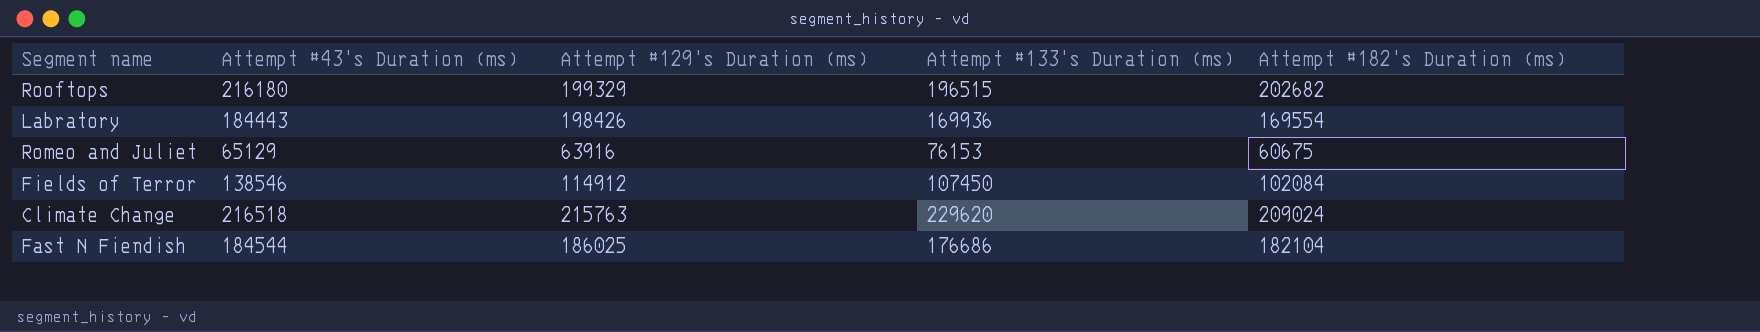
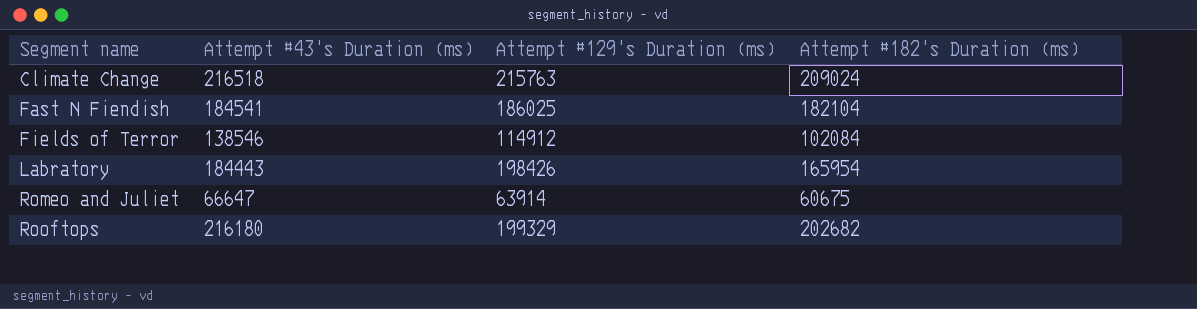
row order: none -> Segment name ascending
column Attempt #133's Duration (ms) | position: 4 -> none
Fast N Fiendish | Attempt #43's Duration (ms): 184544 -> 184541
Labratory | Attempt #182's Duration (ms): 169554 -> 165954
Romeo and Juliet | Attempt #43's Duration (ms): 65129 -> 66647
Romeo and Juliet | Attempt #129's Duration (ms): 63916 -> 63914

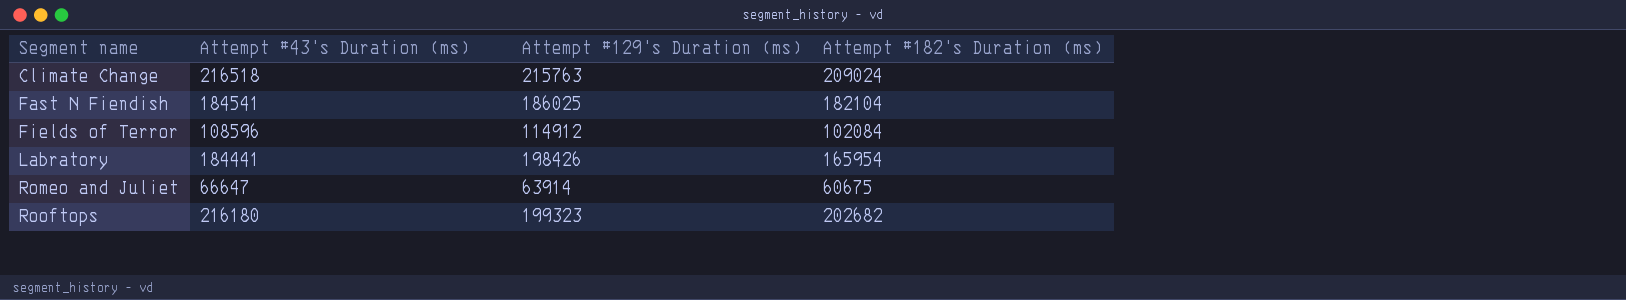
Fields of Terror | Attempt #43's Duration (ms): 138546 -> 108596
Labratory | Attempt #43's Duration (ms): 184443 -> 184441
Rooftops | Attempt #129's Duration (ms): 199329 -> 199323

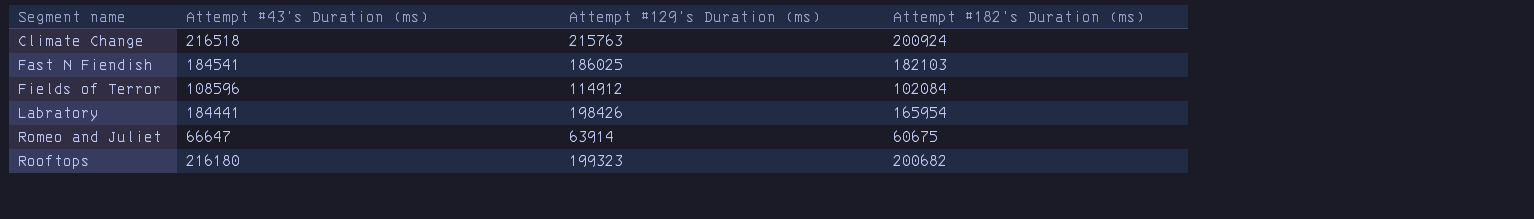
Climate Change | Attempt #182's Duration (ms): 209024 -> 200924
Fast N Fiendish | Attempt #182's Duration (ms): 182104 -> 182103
Rooftops | Attempt #182's Duration (ms): 202682 -> 200682

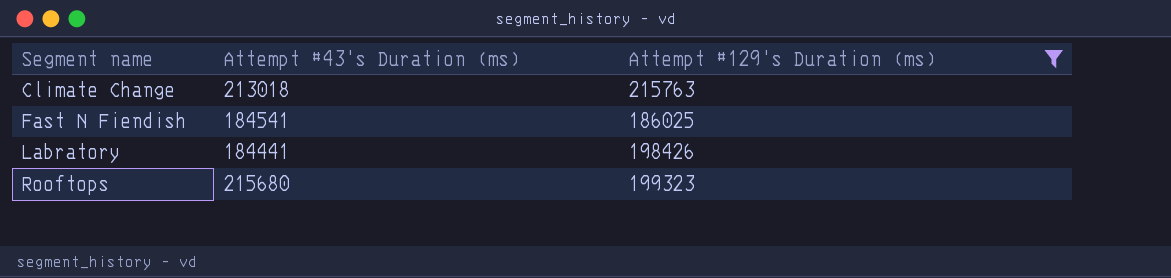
filter: none -> Attempt #129's Duration (ms) >= 186025
column Attempt #182's Duration (ms) | position: 4 -> none
Climate Change | Attempt #43's Duration (ms): 216518 -> 213018
Rooftops | Attempt #43's Duration (ms): 216180 -> 215680

